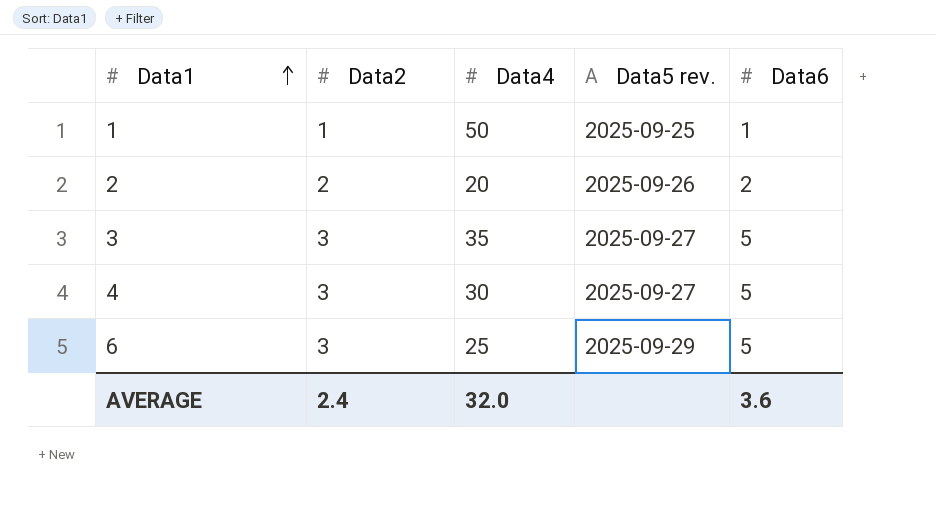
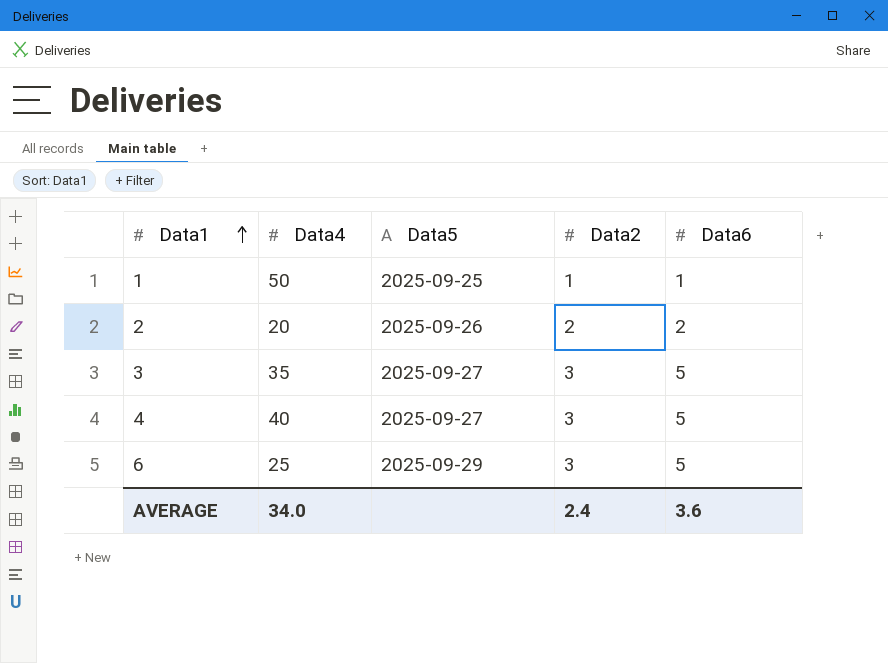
column name: Data5 rev. -> Data5
column Data2 | position: 2 -> 4
4 | Data4: 30 -> 40
AVERAGE | Data4: 32.0 -> 34.0

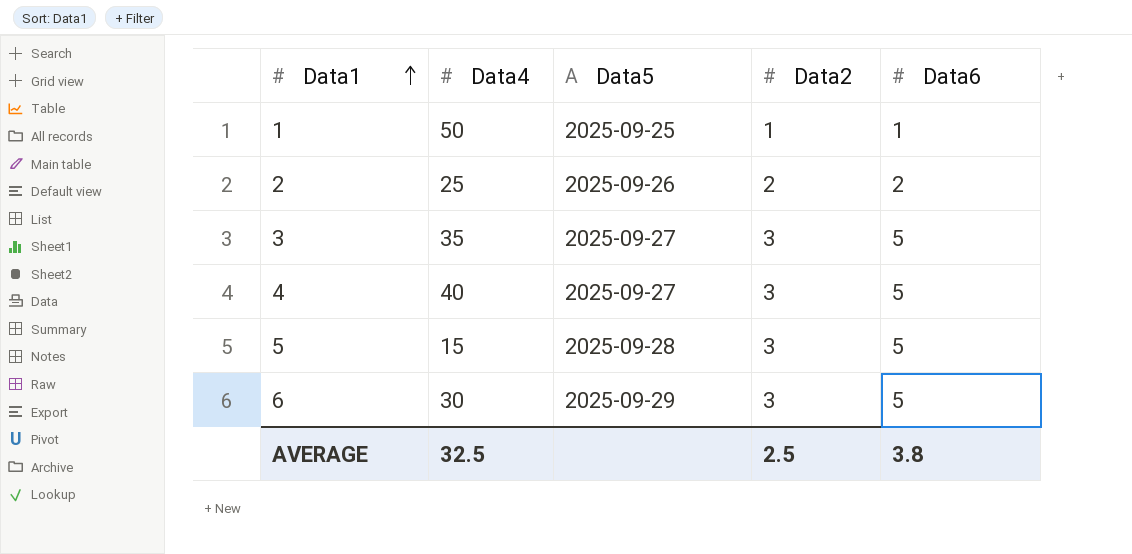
2 | Data4: 20 -> 25
row 5: none -> 15 | 2025-09-28 | 3 | 5
6 | Data4: 25 -> 30
AVERAGE | Data4: 34.0 -> 32.5
AVERAGE | Data2: 2.4 -> 2.5
AVERAGE | Data6: 3.6 -> 3.8

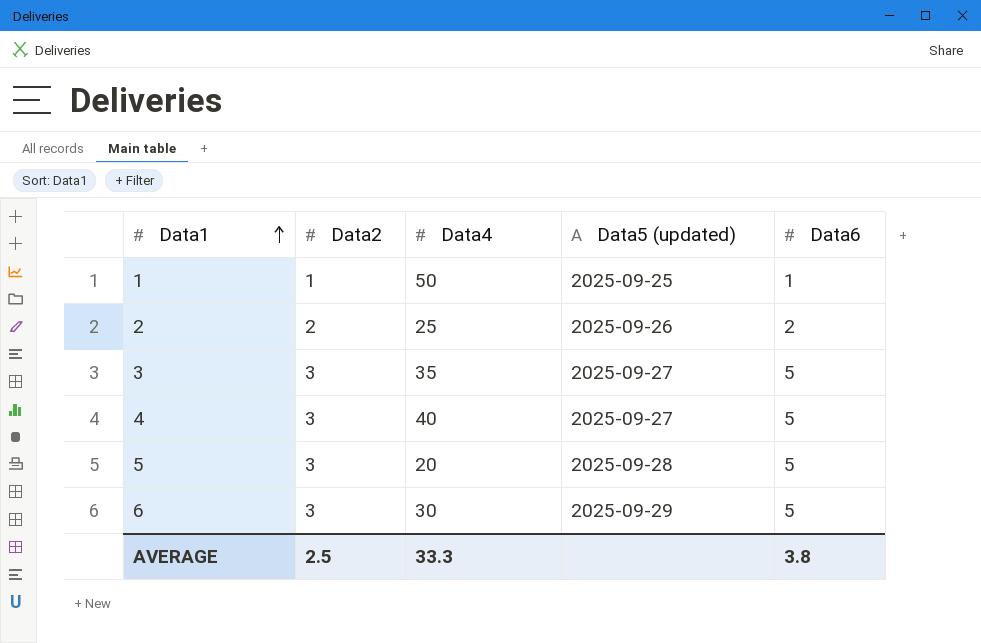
column Data2 | position: 4 -> 2
column name: Data5 -> Data5 (updated)
5 | Data4: 15 -> 20
AVERAGE | Data4: 32.5 -> 33.3

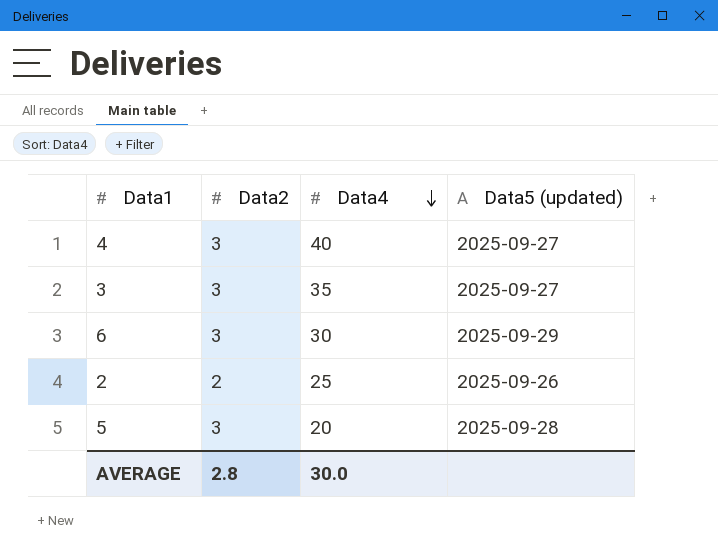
row order: Data1 ascending -> Data4 descending
column Data6 | position: 5 -> none
row 1: 1 | 50 | 2025-09-25 | 1 -> none
AVERAGE | Data2: 2.5 -> 2.8
AVERAGE | Data4: 33.3 -> 30.0

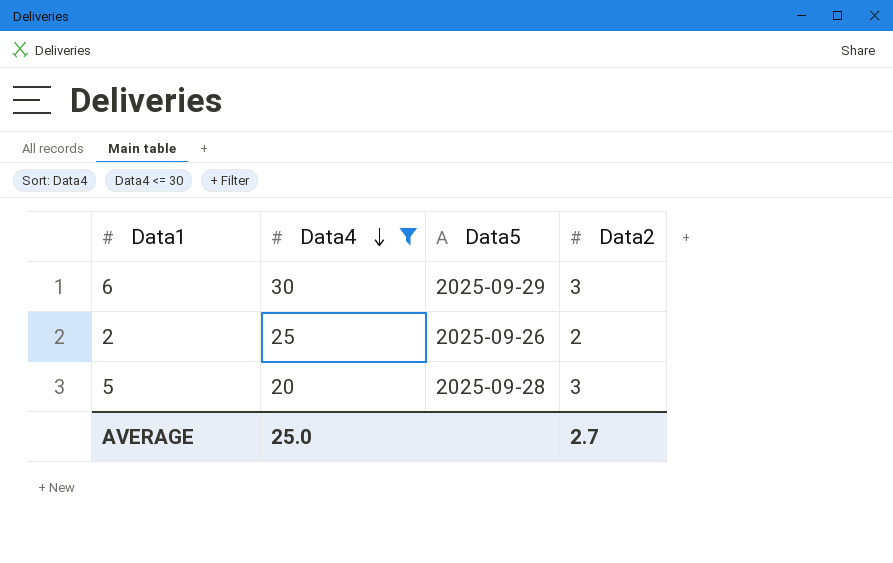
filter: none -> Data4 <= 30
column name: Data5 (updated) -> Data5
column Data2 | position: 2 -> 4
AVERAGE | Data4: 30.0 -> 25.0
AVERAGE | Data2: 2.8 -> 2.7

